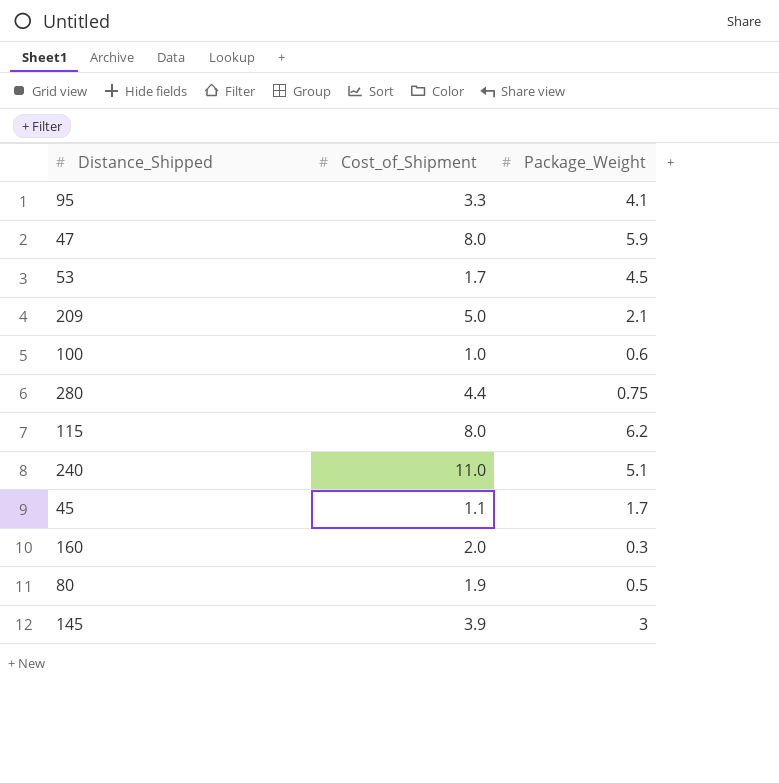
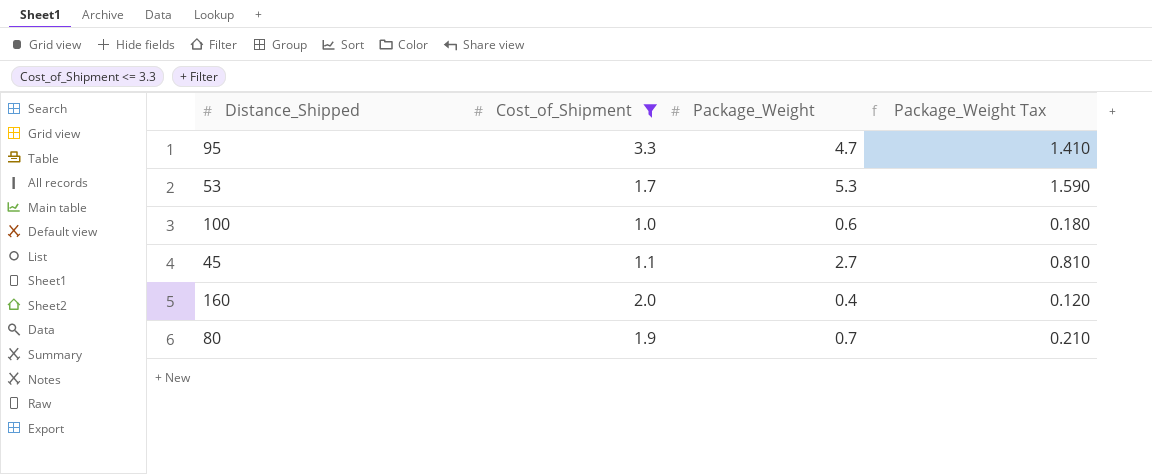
filter: none -> Cost_of_Shipment <= 3.3
column Package_Weight Tax | formula: none -> [Package_Weight] * 0.3
95 | Package_Weight: 4.1 -> 4.7
53 | Package_Weight: 4.5 -> 5.3
45 | Package_Weight: 1.7 -> 2.7
160 | Package_Weight: 0.3 -> 0.4
80 | Package_Weight: 0.5 -> 0.7

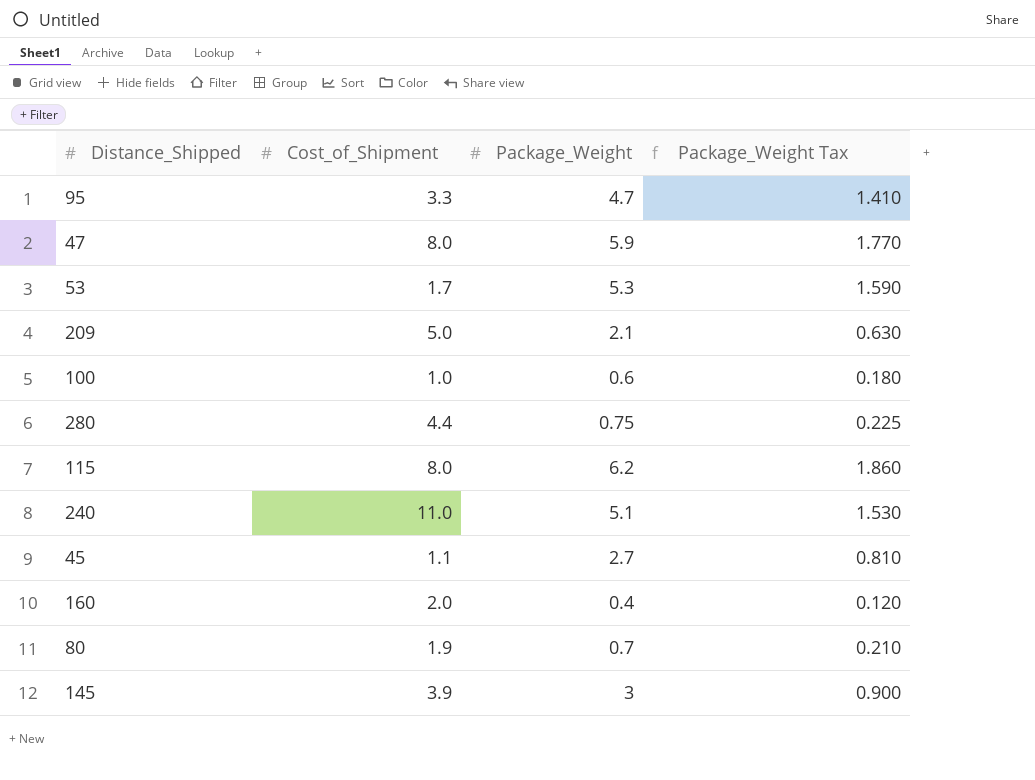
filter: Cost_of_Shipment <= 3.3 -> none

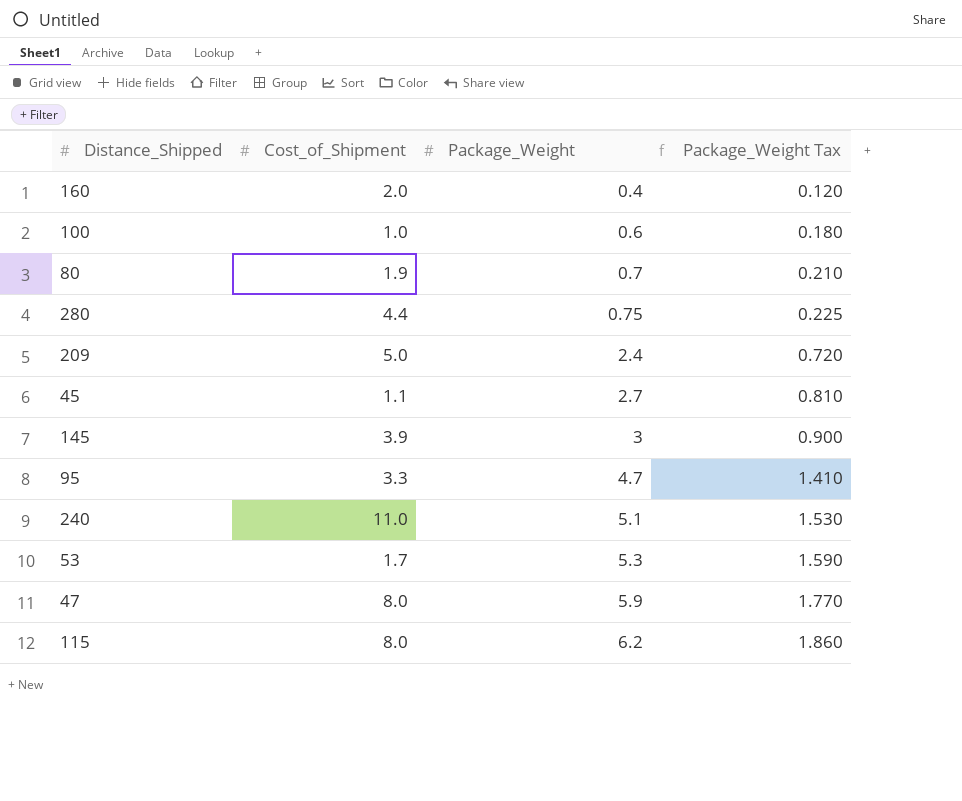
row order: none -> Package_Weight ascending
209 | Package_Weight: 2.1 -> 2.4
209 | Package_Weight Tax: 0.630 -> 0.720

